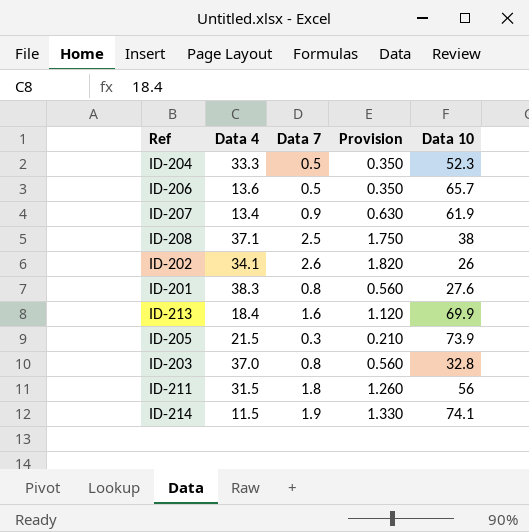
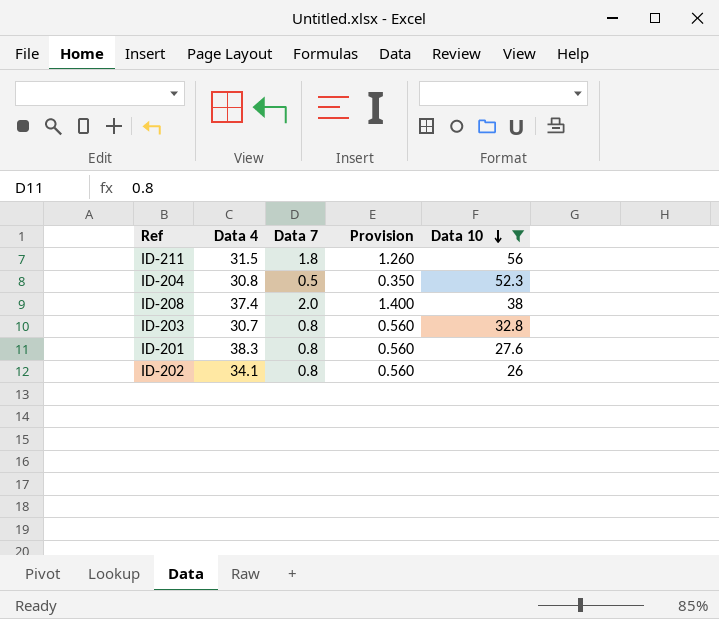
filter: none -> Data 10 <= 56
row order: none -> Data 10 descending
ID-204 | Data 4: 33.3 -> 30.8
ID-208 | Data 4: 37.1 -> 37.4
ID-208 | Data 7: 2.5 -> 2.0
ID-208 | Provision: 1.750 -> 1.400
ID-203 | Data 4: 37.0 -> 30.7
ID-202 | Data 7: 2.6 -> 0.8
ID-202 | Provision: 1.820 -> 0.560

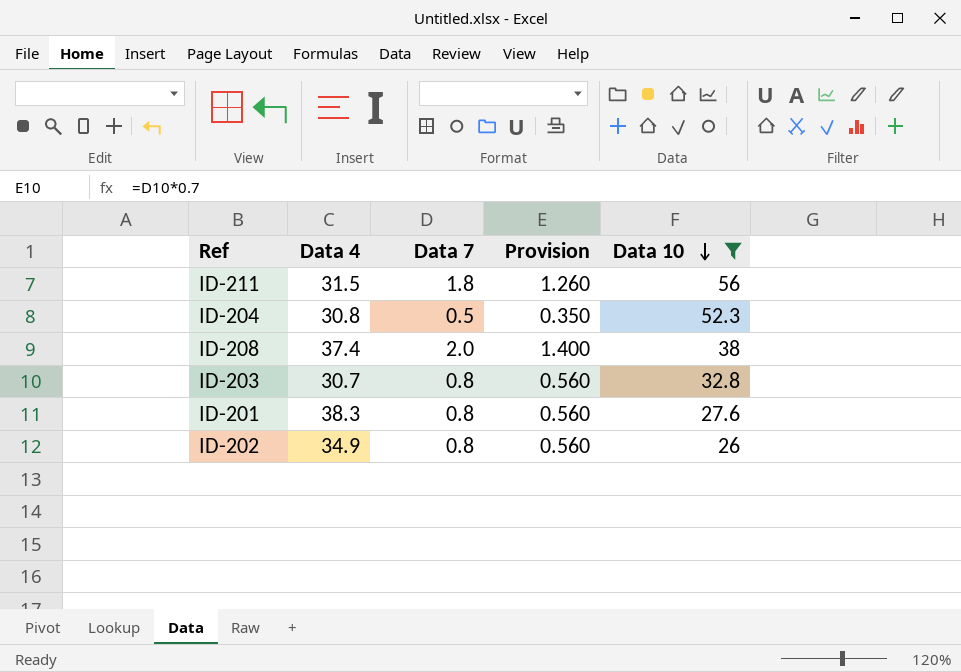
ID-202 | Data 4: 34.1 -> 34.9

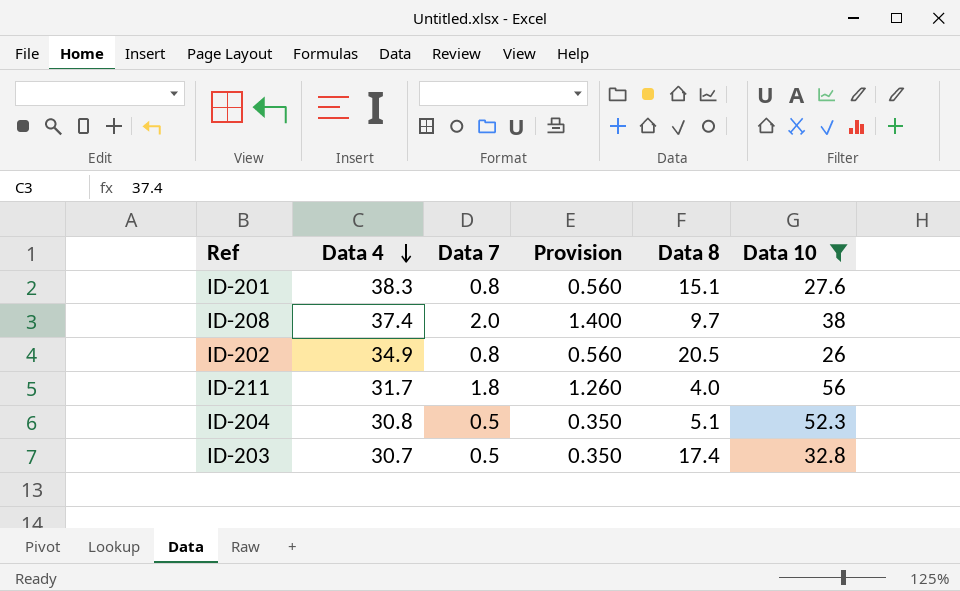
row order: Data 10 descending -> Data 4 descending
column Data 8 | position: none -> 5
ID-211 | Data 4: 31.5 -> 31.7
ID-203 | Data 7: 0.8 -> 0.5
ID-203 | Provision: 0.560 -> 0.350

